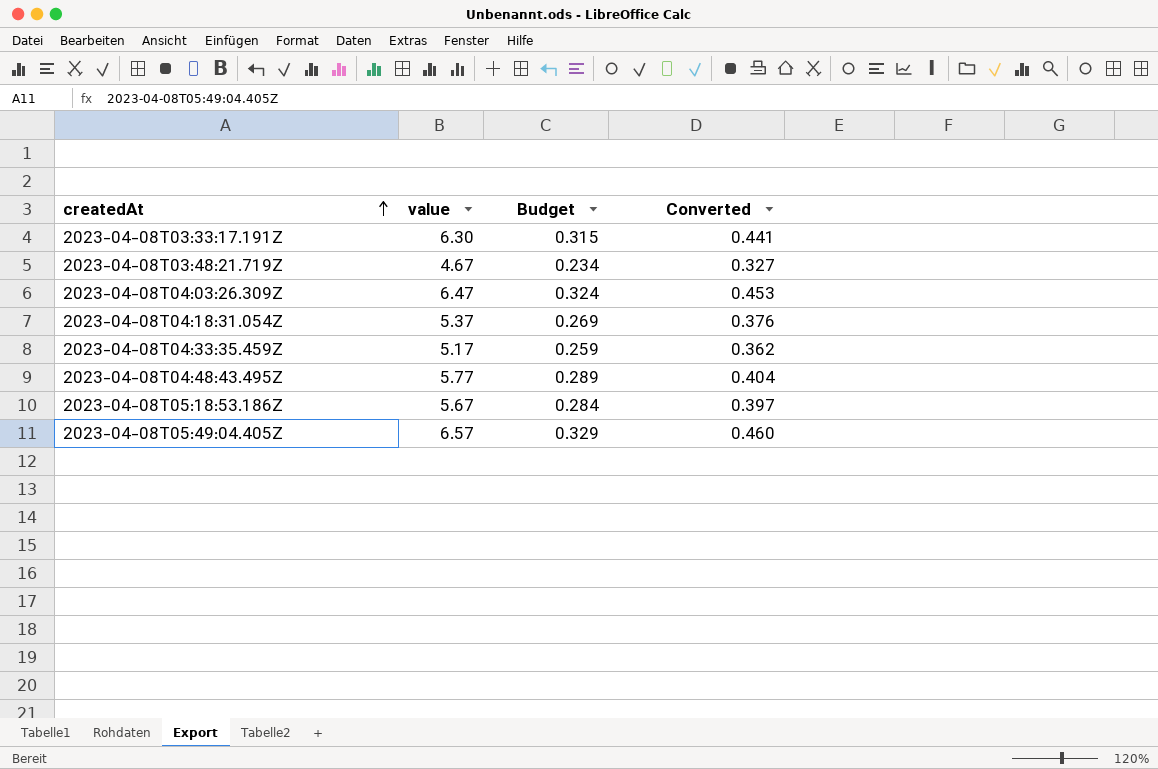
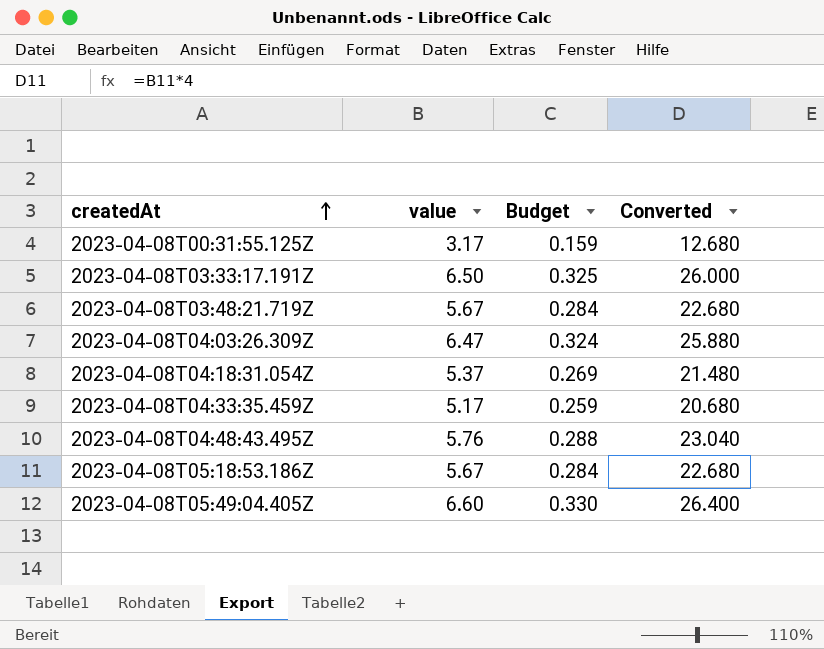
column Converted | formula: [value] * 0.07 -> [value] * 4
row 2023-04-08T00:31:55.125Z: none -> 3.17 | 0.159 | 12.680
2023-04-08T03:33:17.191Z | value: 6.30 -> 6.50
2023-04-08T03:33:17.191Z | Budget: 0.315 -> 0.325
2023-04-08T03:48:21.719Z | value: 4.67 -> 5.67
2023-04-08T03:48:21.719Z | Budget: 0.234 -> 0.284
2023-04-08T04:48:43.495Z | value: 5.77 -> 5.76
2023-04-08T04:48:43.495Z | Budget: 0.289 -> 0.288
2023-04-08T05:49:04.405Z | value: 6.57 -> 6.60
2023-04-08T05:49:04.405Z | Budget: 0.329 -> 0.330

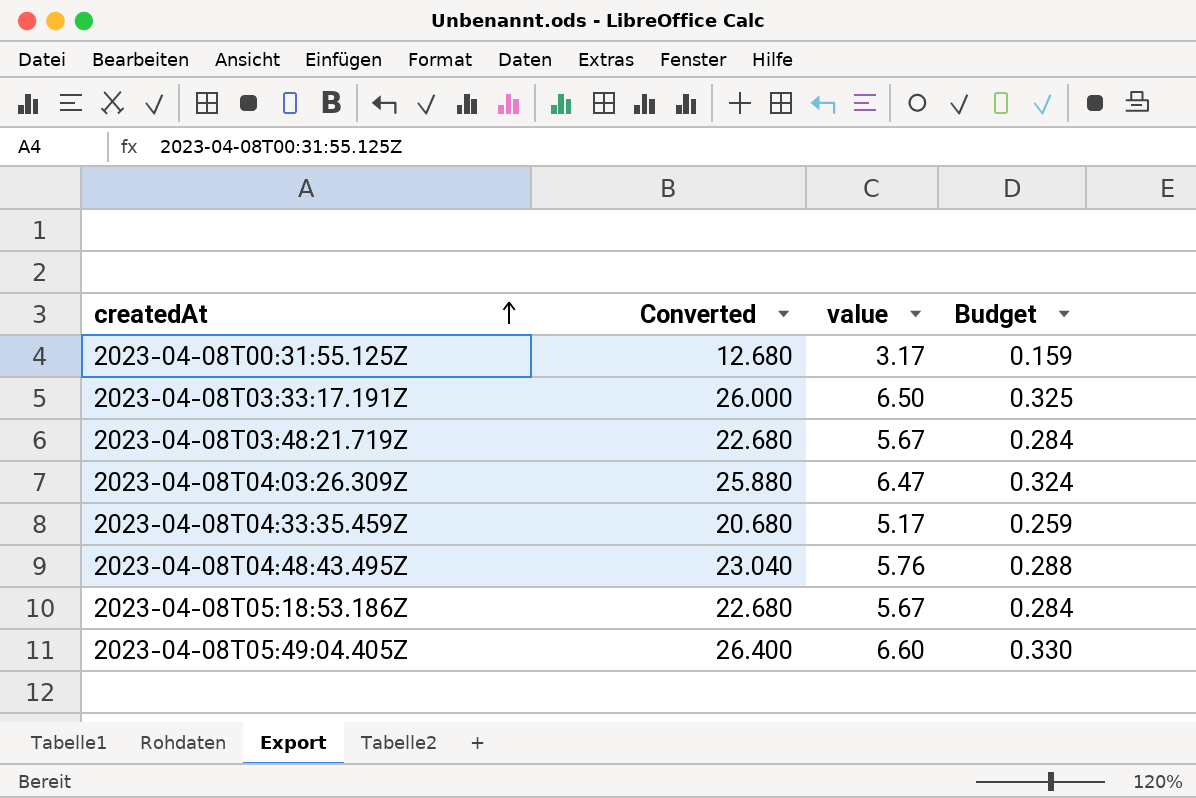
column Converted | position: 4 -> 2
row 2023-04-08T04:18:31.054Z: 5.37 | 0.269 | 21.480 -> none

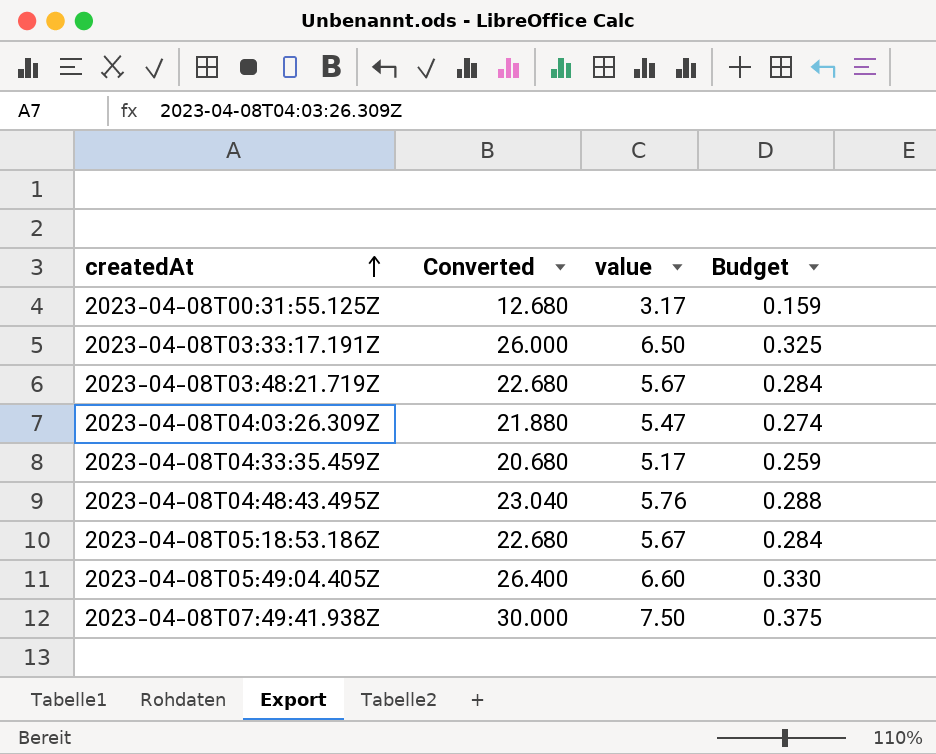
2023-04-08T04:03:26.309Z | Converted: 25.880 -> 21.880
2023-04-08T04:03:26.309Z | value: 6.47 -> 5.47
2023-04-08T04:03:26.309Z | Budget: 0.324 -> 0.274
row 2023-04-08T07:49:41.938Z: none -> 30.000 | 7.50 | 0.375

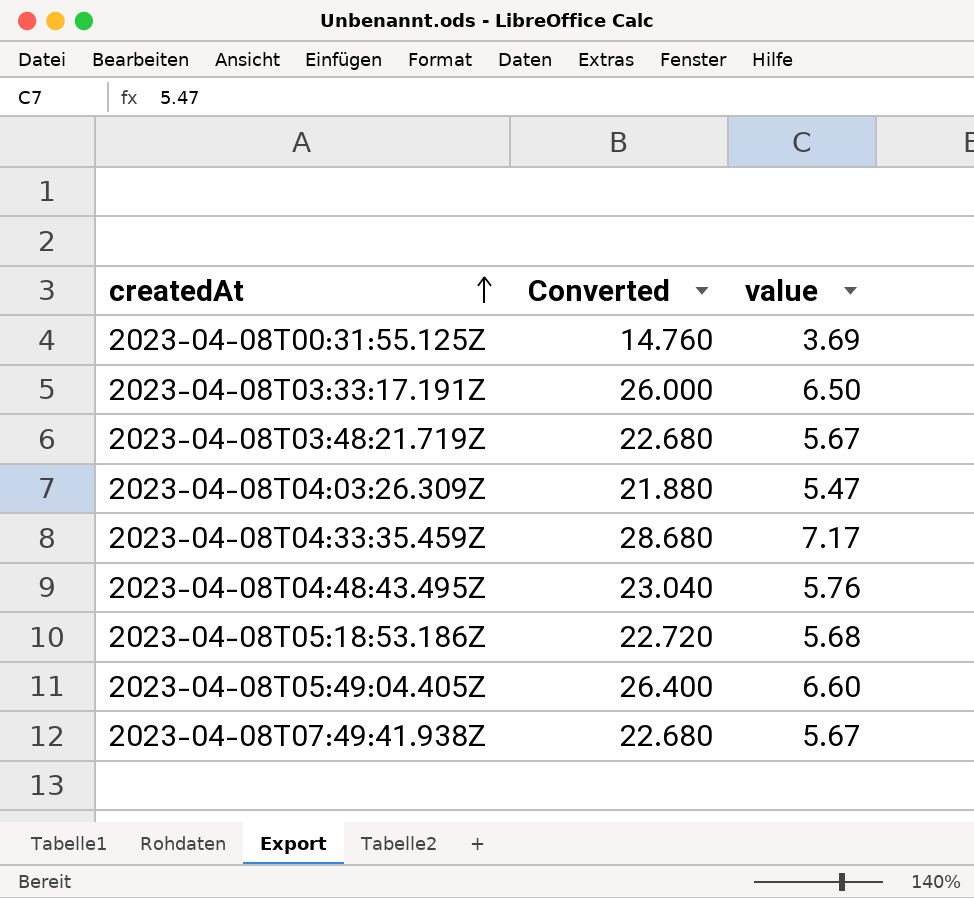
column Budget | formula: [value] * 0.05 -> none
2023-04-08T00:31:55.125Z | Converted: 12.680 -> 14.760
2023-04-08T00:31:55.125Z | value: 3.17 -> 3.69
2023-04-08T04:33:35.459Z | Converted: 20.680 -> 28.680
2023-04-08T04:33:35.459Z | value: 5.17 -> 7.17
2023-04-08T05:18:53.186Z | Converted: 22.680 -> 22.720
2023-04-08T05:18:53.186Z | value: 5.67 -> 5.68
2023-04-08T07:49:41.938Z | Converted: 30.000 -> 22.680
2023-04-08T07:49:41.938Z | value: 7.50 -> 5.67

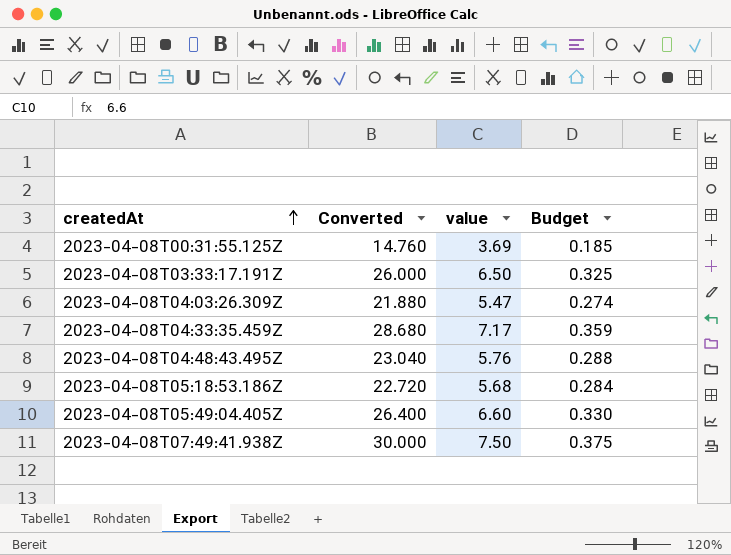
column Budget | formula: none -> [value] * 0.05
row 2023-04-08T03:48:21.719Z: 22.680 | 5.67 -> none
2023-04-08T07:49:41.938Z | Converted: 22.680 -> 30.000
2023-04-08T07:49:41.938Z | value: 5.67 -> 7.50

